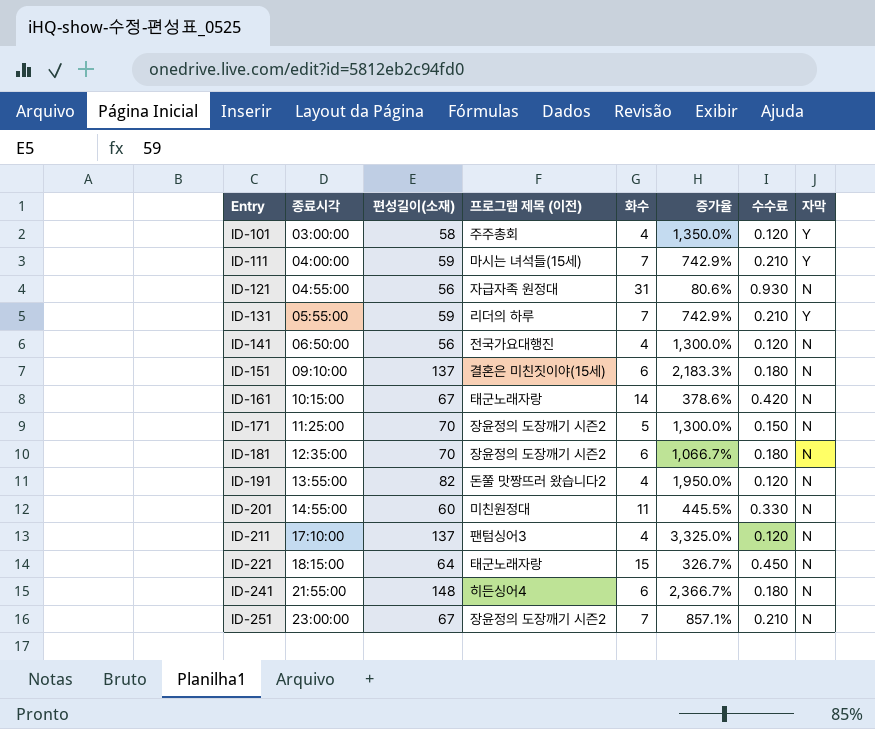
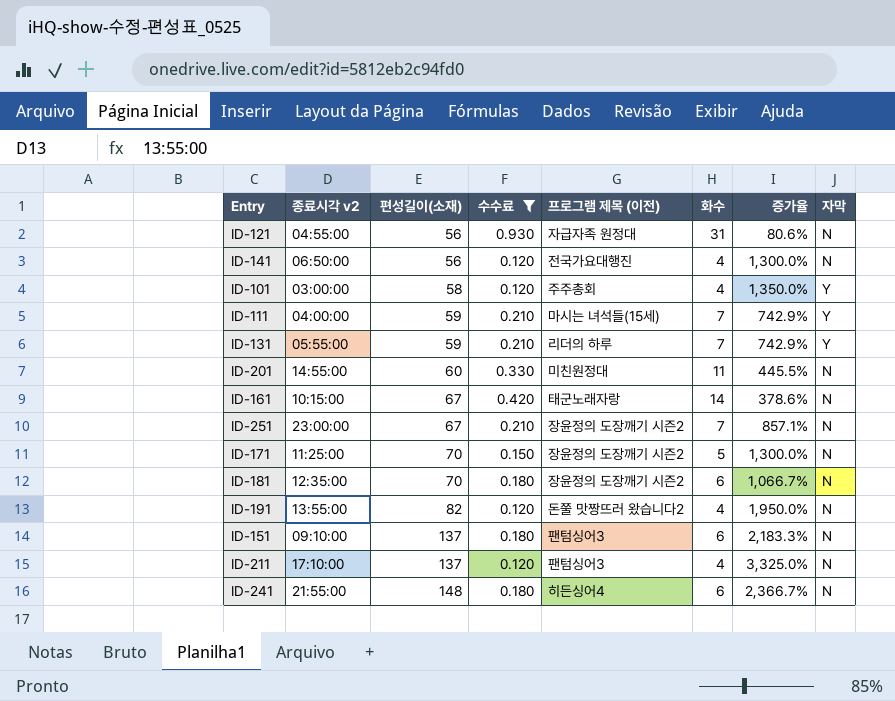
filter: none -> 수수료 != 0.450
row order: Entry ascending -> 편성길이(소재) ascending
column name: 종료시각 -> 종료시각 v2
column 수수료 | position: 7 -> 4
ID-151 | 프로그램 제목 (이전): 결혼은 미친짓이야(15세) -> 팬텀싱어3

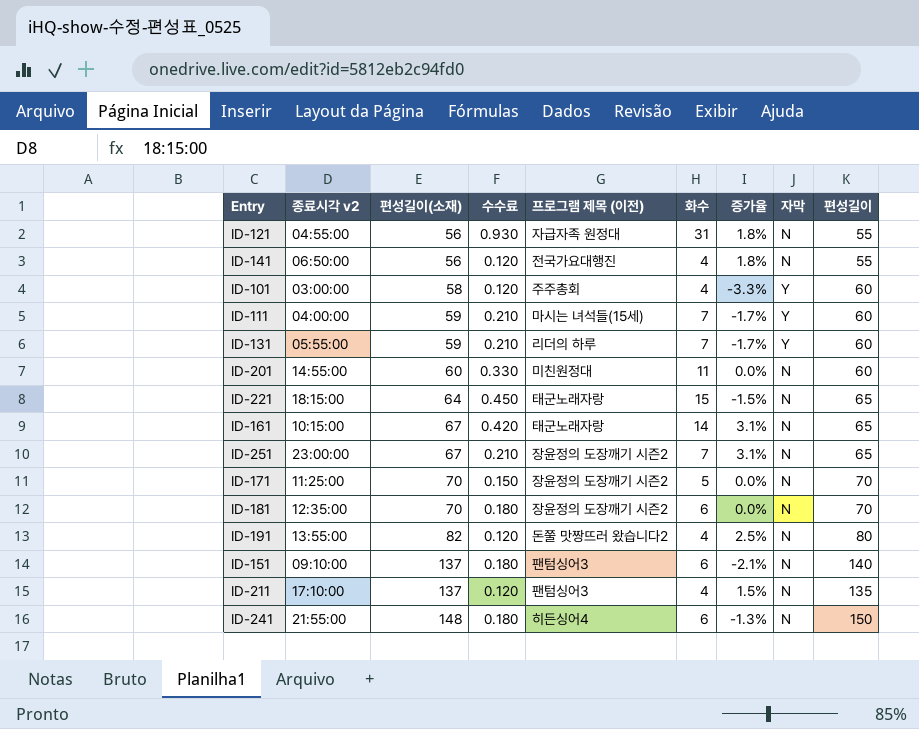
filter: 수수료 != 0.450 -> none
column 증가율 | formula: ([편성길이(소재)] - [화수]) / [화수] -> ([편성길이(소재)] - [편성길이]) / [편성길이]
column 편성길이 | position: none -> 9

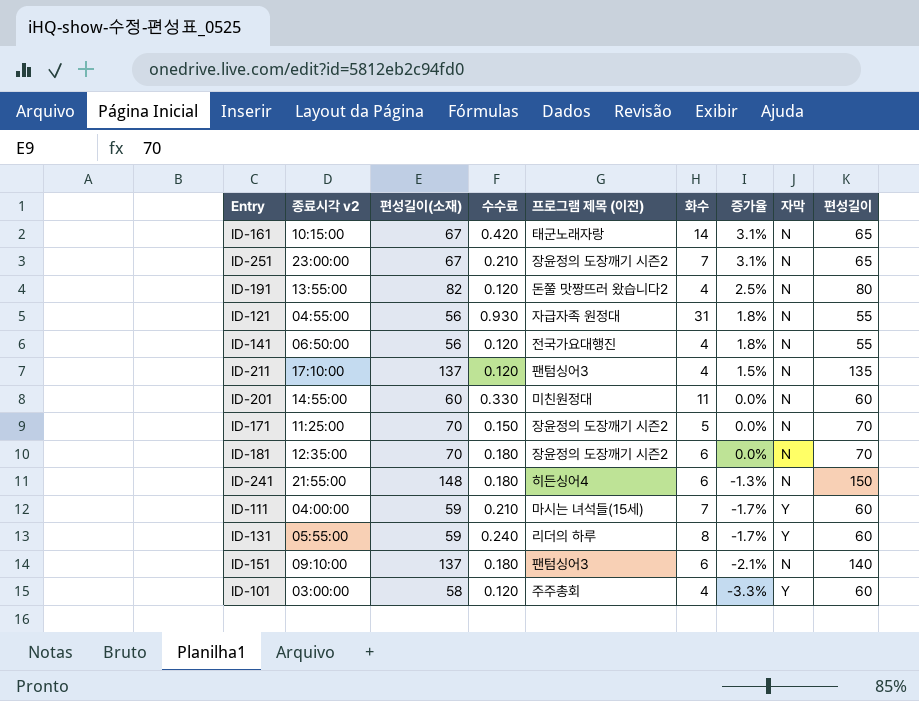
row order: 편성길이(소재) ascending -> 증가율 descending
row ID-221: 18:15:00 | 64 | 0.450 | 태군노래자랑 | 15 | -1.5% | N | 65 -> none
ID-131 | 수수료: 0.210 -> 0.240
ID-131 | 화수: 7 -> 8

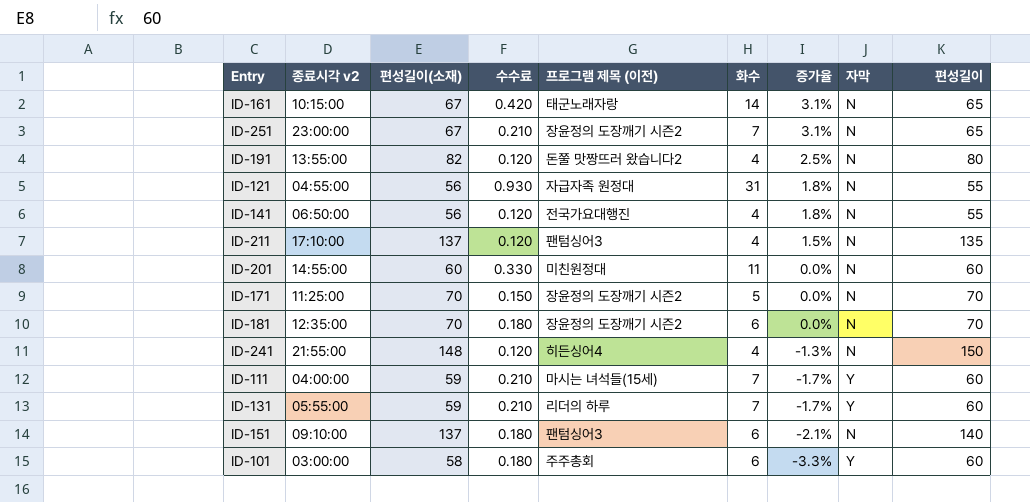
ID-241 | 수수료: 0.180 -> 0.120
ID-241 | 화수: 6 -> 4
ID-131 | 수수료: 0.240 -> 0.210
ID-131 | 화수: 8 -> 7
ID-101 | 수수료: 0.120 -> 0.180
ID-101 | 화수: 4 -> 6

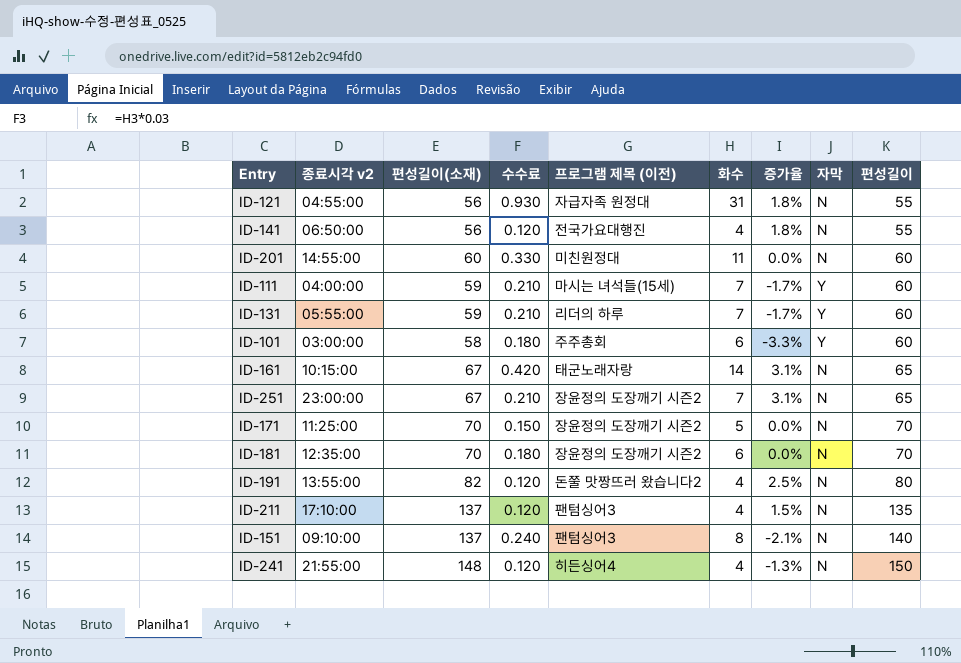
row order: 증가율 descending -> 편성길이 ascending
ID-151 | 수수료: 0.180 -> 0.240
ID-151 | 화수: 6 -> 8

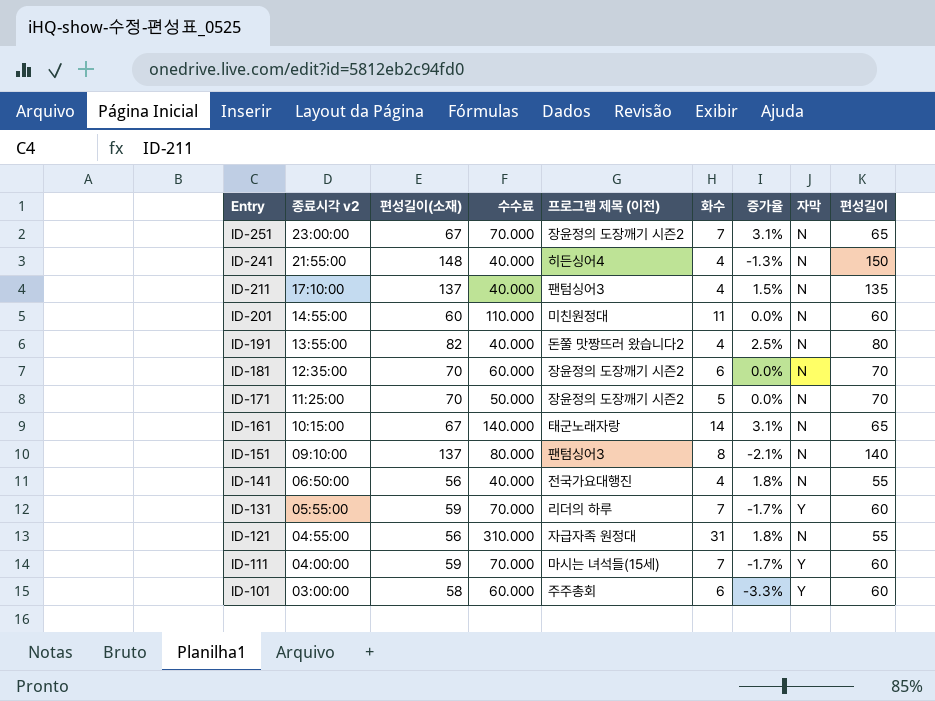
row order: 편성길이 ascending -> Entry descending
column 수수료 | formula: [화수] * 0.03 -> [화수] * 10

